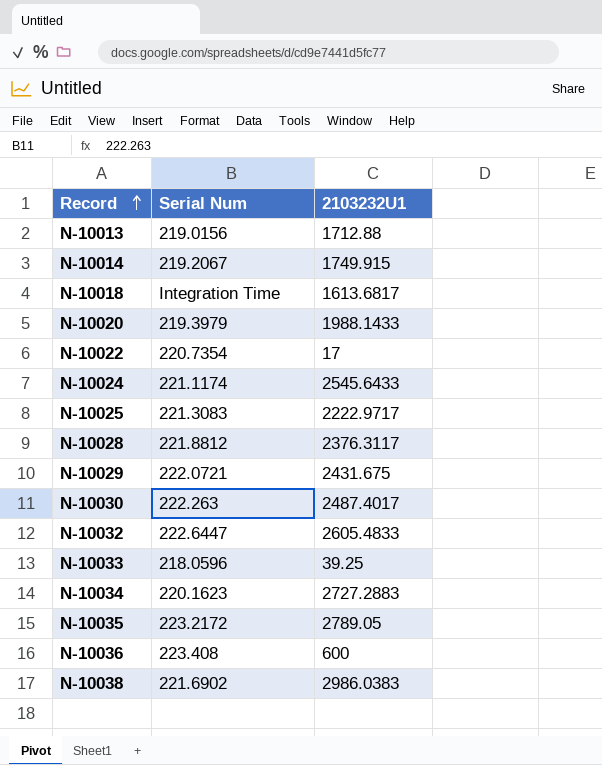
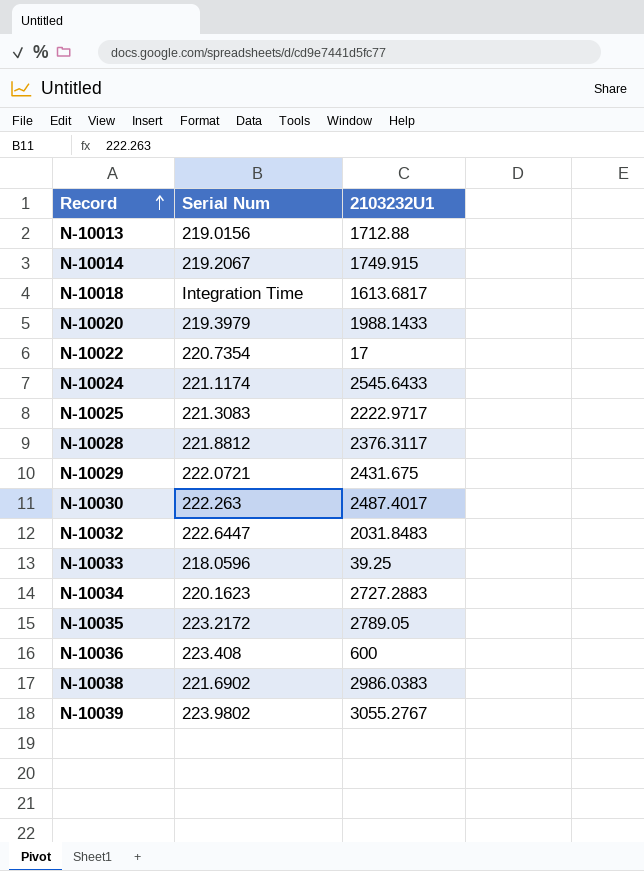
N-10032 | 2103232U1: 2605.4833 -> 2031.8483
row N-10039: none -> 223.9802 | 3055.2767

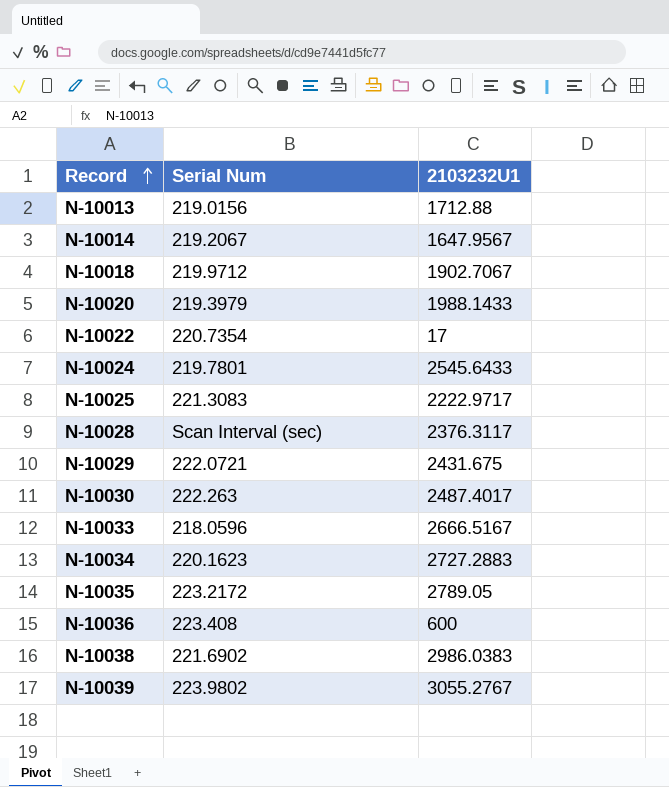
row N-10032: 222.6447 | 2031.8483 -> none
N-10014 | 2103232U1: 1749.915 -> 1647.9567
N-10018 | Serial Num: Integration Time -> 219.9712
N-10018 | 2103232U1: 1613.6817 -> 1902.7067
N-10024 | Serial Num: 221.1174 -> 219.7801
N-10028 | Serial Num: 221.8812 -> Scan Interval (sec)
N-10033 | 2103232U1: 39.25 -> 2666.5167

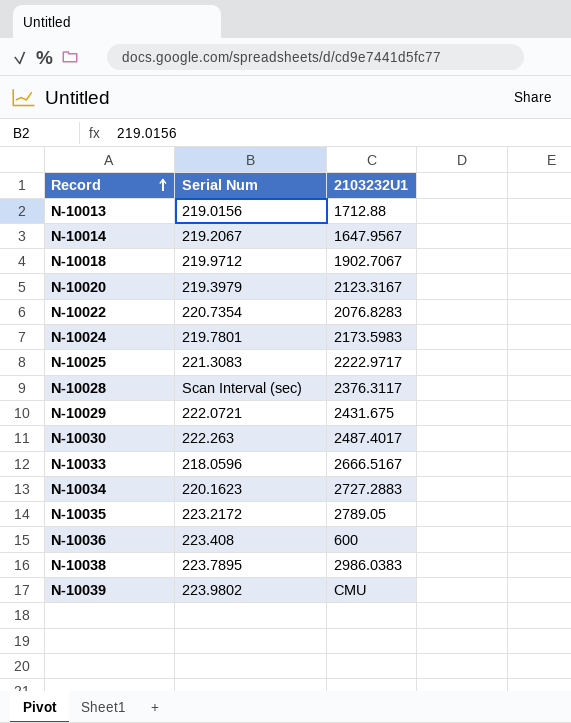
N-10020 | 2103232U1: 1988.1433 -> 2123.3167
N-10022 | 2103232U1: 17 -> 2076.8283
N-10024 | 2103232U1: 2545.6433 -> 2173.5983
N-10038 | Serial Num: 221.6902 -> 223.7895
N-10039 | 2103232U1: 3055.2767 -> CMU

